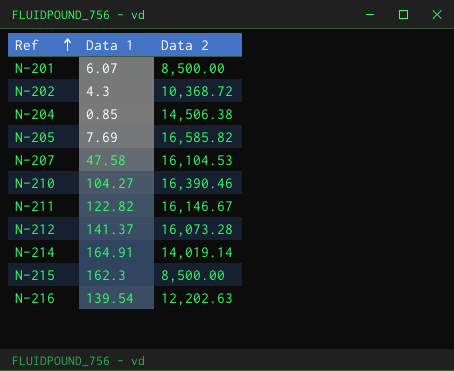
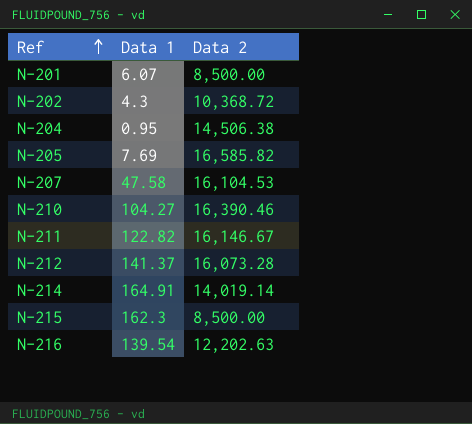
N-204 | Data 1: 0.85 -> 0.95

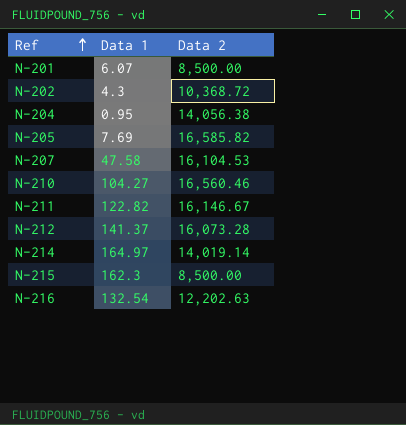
N-204 | Data 2: 14,506.38 -> 14,056.38
N-210 | Data 2: 16,390.46 -> 16,560.46
N-214 | Data 1: 164.91 -> 164.97
N-216 | Data 1: 139.54 -> 132.54

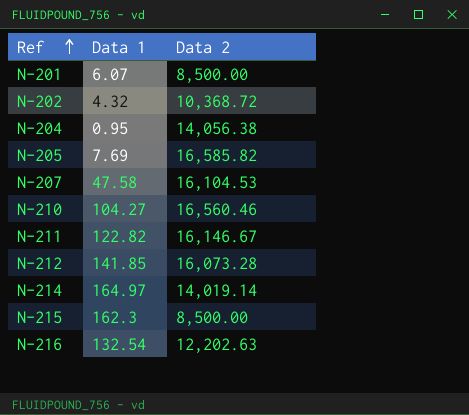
N-202 | Data 1: 4.3 -> 4.32
N-212 | Data 1: 141.37 -> 141.85

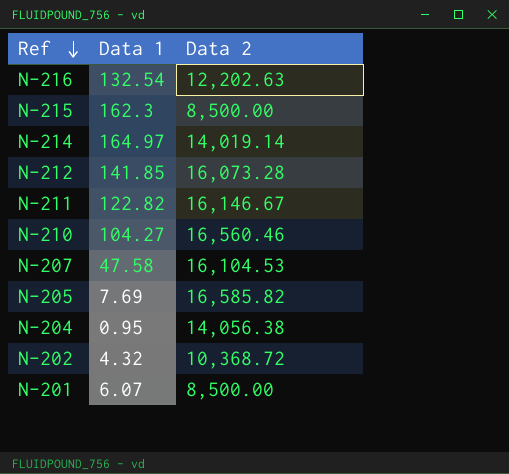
row order: Ref ascending -> Ref descending

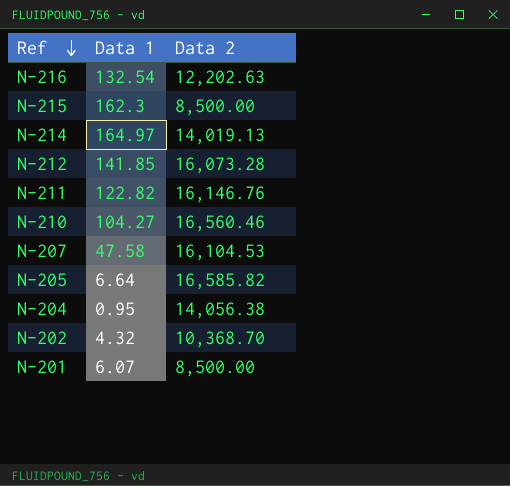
N-214 | Data 2: 14,019.14 -> 14,019.13
N-211 | Data 2: 16,146.67 -> 16,146.76
N-205 | Data 1: 7.69 -> 6.64
N-202 | Data 2: 10,368.72 -> 10,368.70

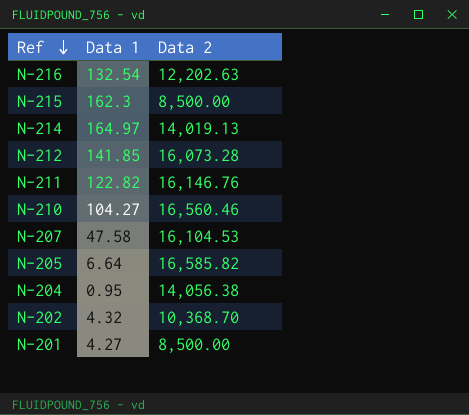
N-201 | Data 1: 6.07 -> 4.27

